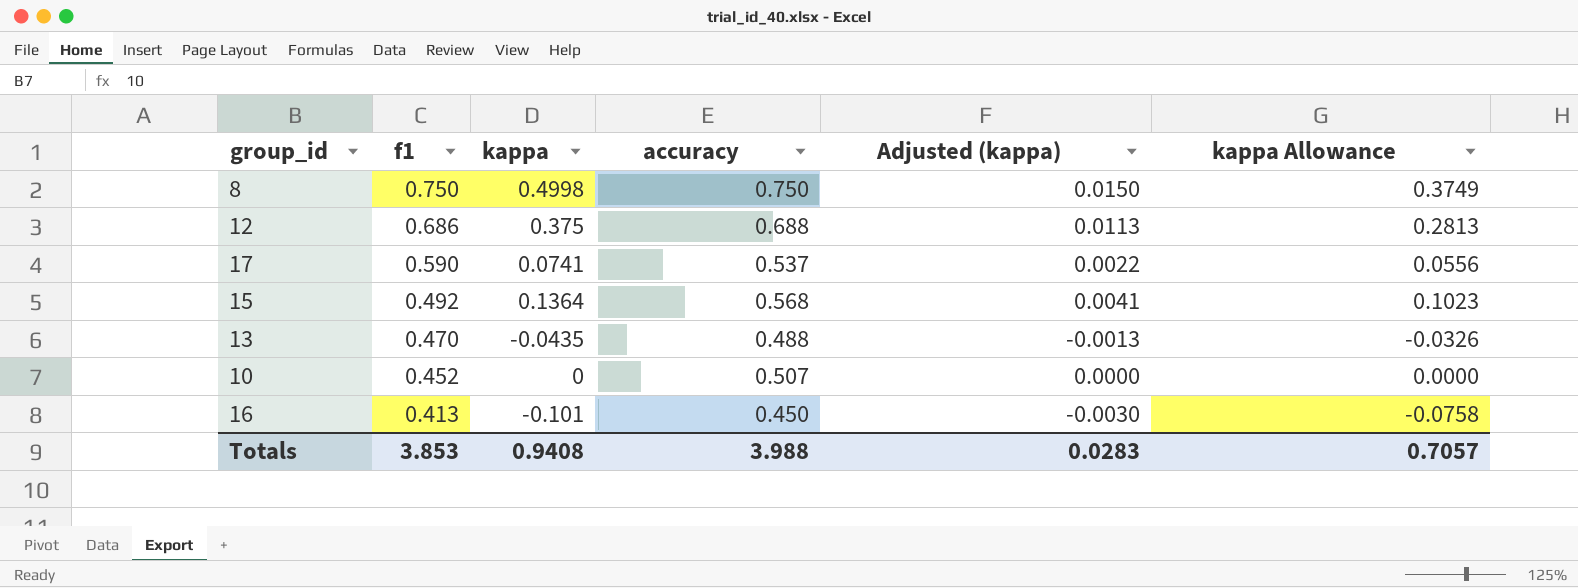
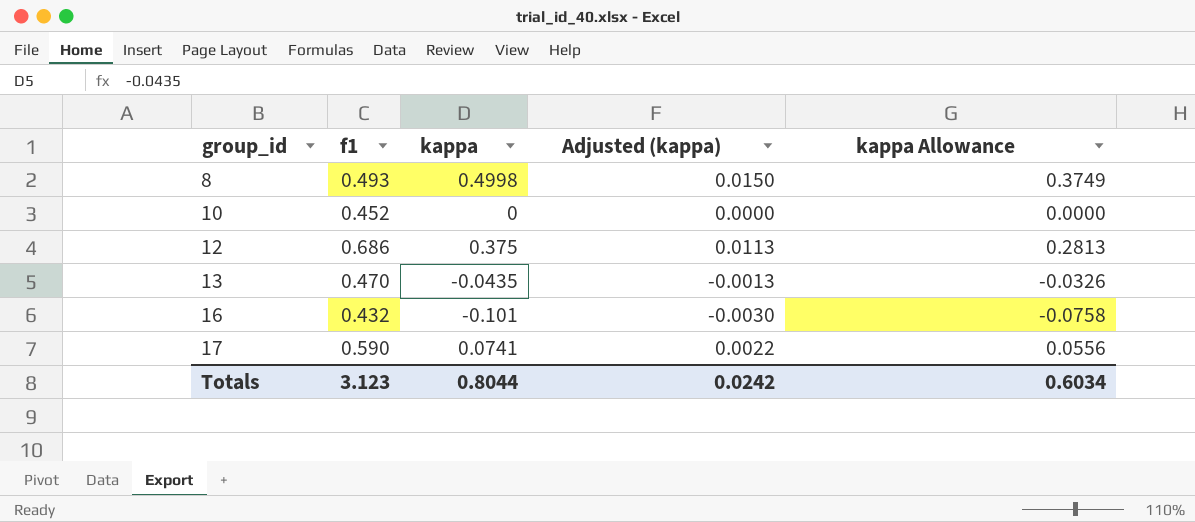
row order: f1 descending -> group_id ascending
column accuracy | position: 4 -> none
row 15: 0.492 | 0.1364 | 0.568 | 0.0041 | 0.1023 -> none
8 | f1: 0.750 -> 0.493
16 | f1: 0.413 -> 0.432
Totals | f1: 3.853 -> 3.123
Totals | kappa: 0.9408 -> 0.8044
Totals | Adjusted (kappa): 0.0283 -> 0.0242
Totals | kappa Allowance: 0.7057 -> 0.6034

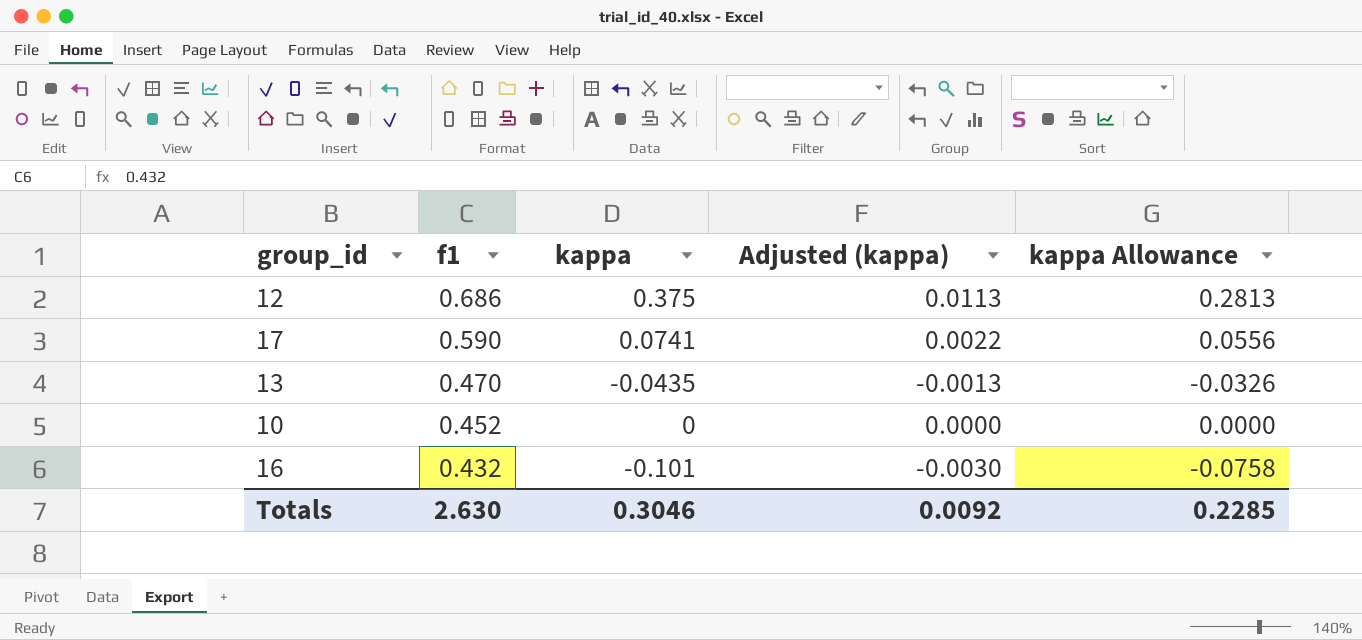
row order: group_id ascending -> f1 descending
row 8: 0.493 | 0.4998 | 0.0150 | 0.3749 -> none
Totals | f1: 3.123 -> 2.630
Totals | kappa: 0.8044 -> 0.3046
Totals | Adjusted (kappa): 0.0242 -> 0.0092
Totals | kappa Allowance: 0.6034 -> 0.2285

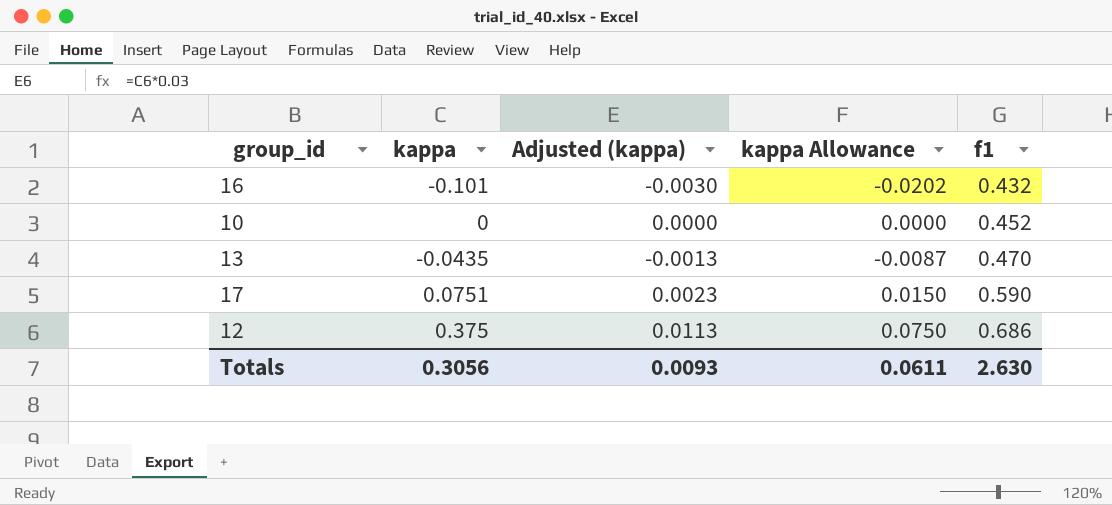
row order: f1 descending -> f1 ascending
column kappa Allowance | formula: [kappa] * 0.75 -> [kappa] * 0.2
column f1 | position: 2 -> 5
17 | kappa: 0.0741 -> 0.0751
17 | Adjusted (kappa): 0.0022 -> 0.0023
Totals | kappa: 0.3046 -> 0.3056
Totals | Adjusted (kappa): 0.0092 -> 0.0093
Totals | kappa Allowance: 0.2285 -> 0.0611

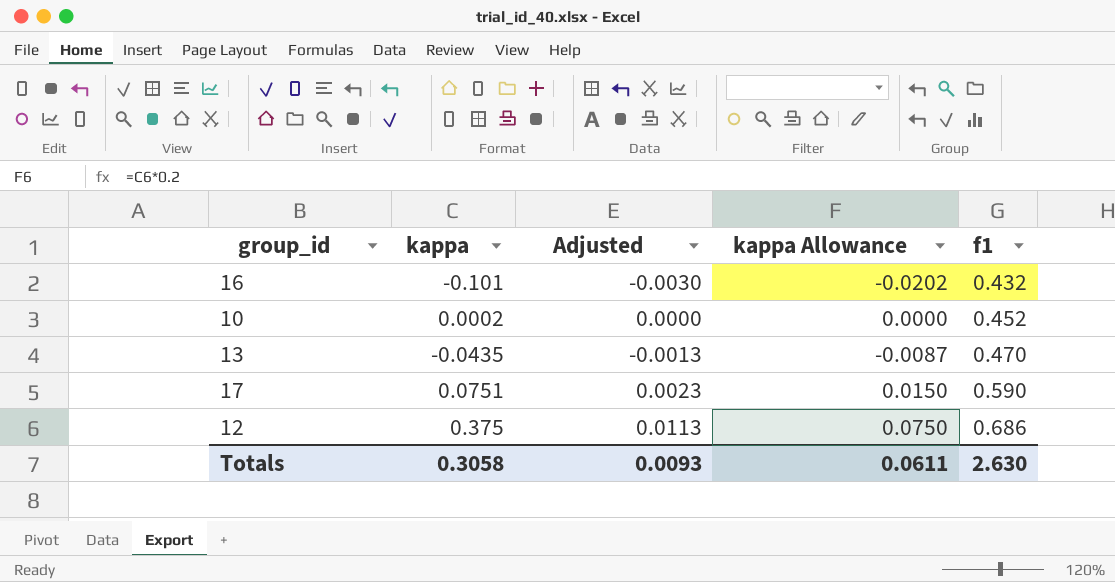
column name: Adjusted (kappa) -> Adjusted
10 | kappa: 0 -> 0.0002
Totals | kappa: 0.3056 -> 0.3058

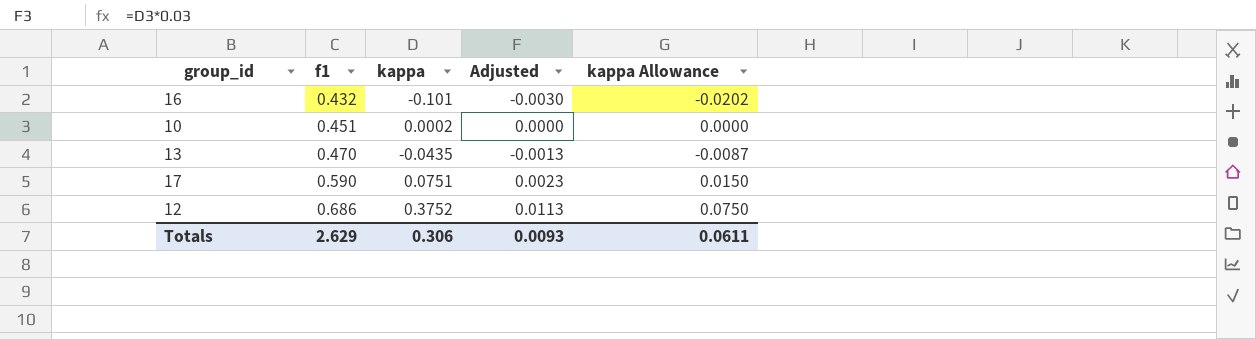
column f1 | position: 5 -> 2
10 | f1: 0.452 -> 0.451
12 | kappa: 0.375 -> 0.3752
Totals | f1: 2.630 -> 2.629
Totals | kappa: 0.3058 -> 0.306

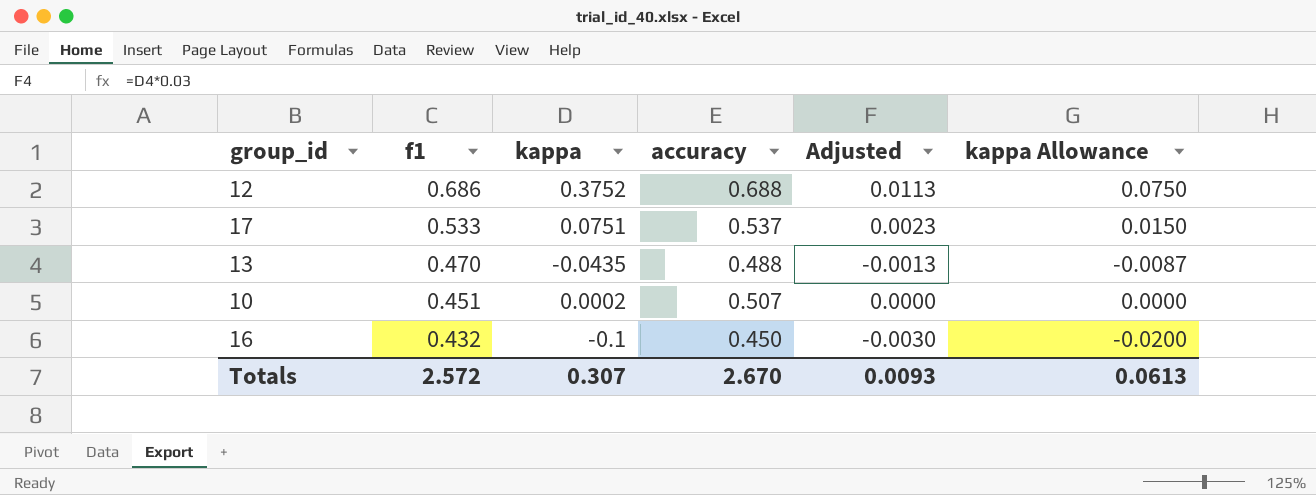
row order: f1 ascending -> f1 descending
column accuracy | position: none -> 4
17 | f1: 0.590 -> 0.533
16 | kappa: -0.101 -> -0.1
16 | kappa Allowance: -0.0202 -> -0.0200
Totals | f1: 2.629 -> 2.572
Totals | kappa: 0.306 -> 0.307
Totals | kappa Allowance: 0.0611 -> 0.0613

